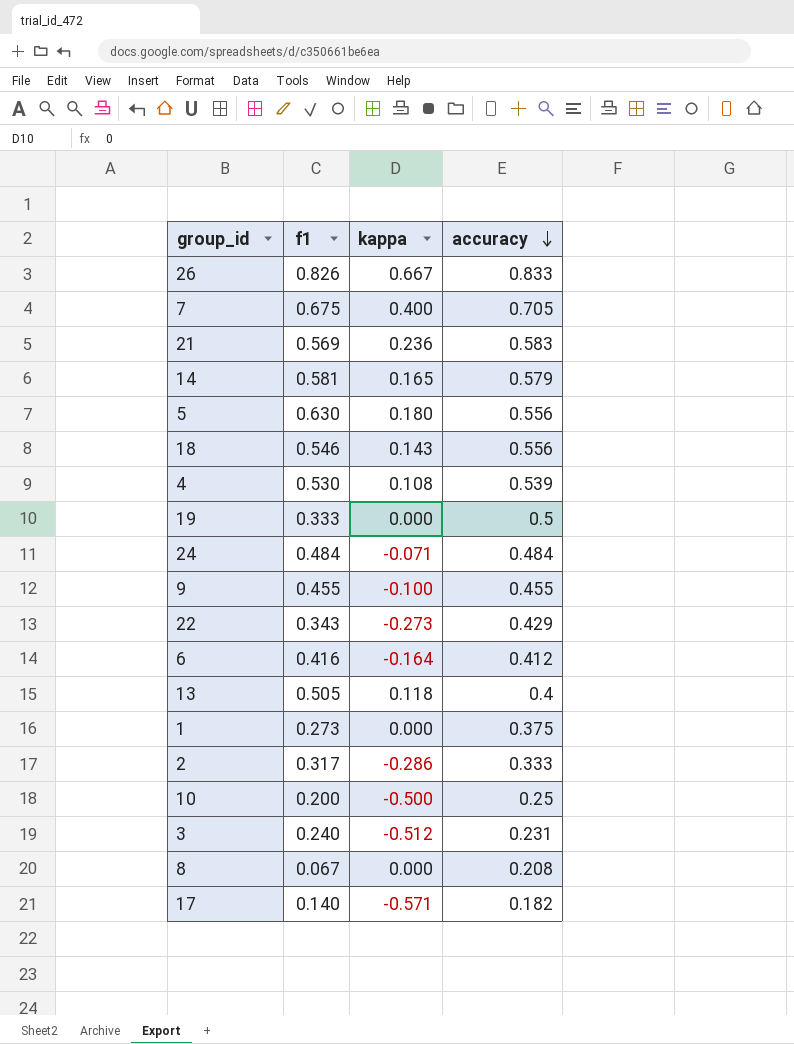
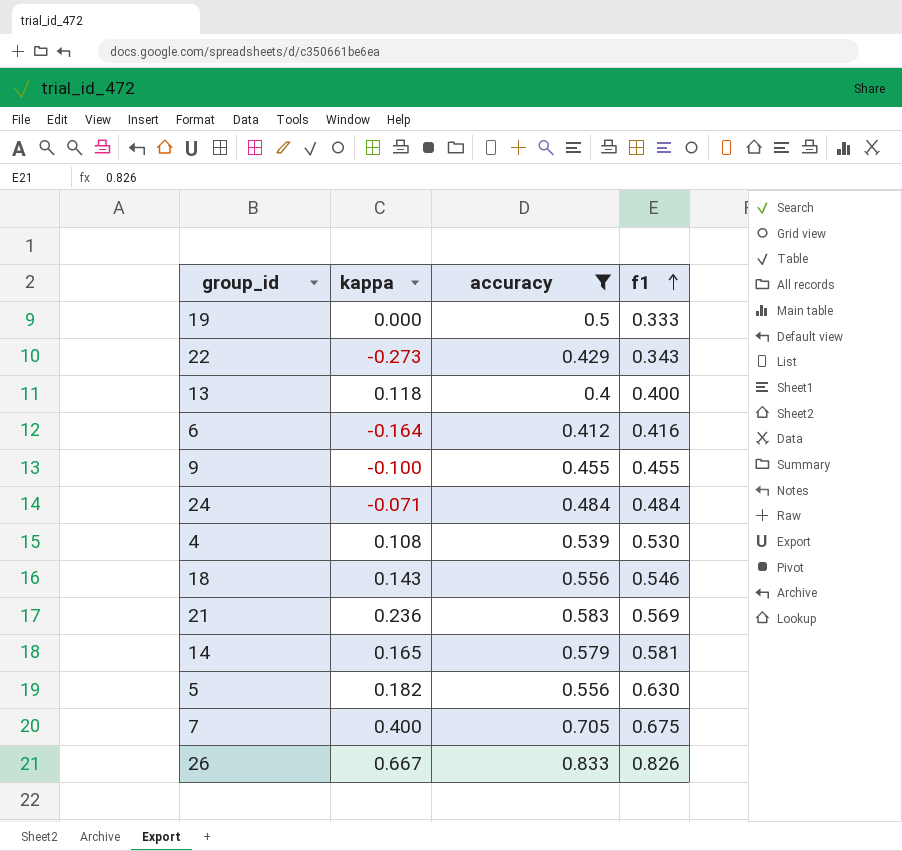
filter: none -> accuracy >= 0.4
row order: accuracy descending -> f1 ascending
column f1 | position: 2 -> 4
13 | f1: 0.505 -> 0.400
5 | kappa: 0.180 -> 0.182

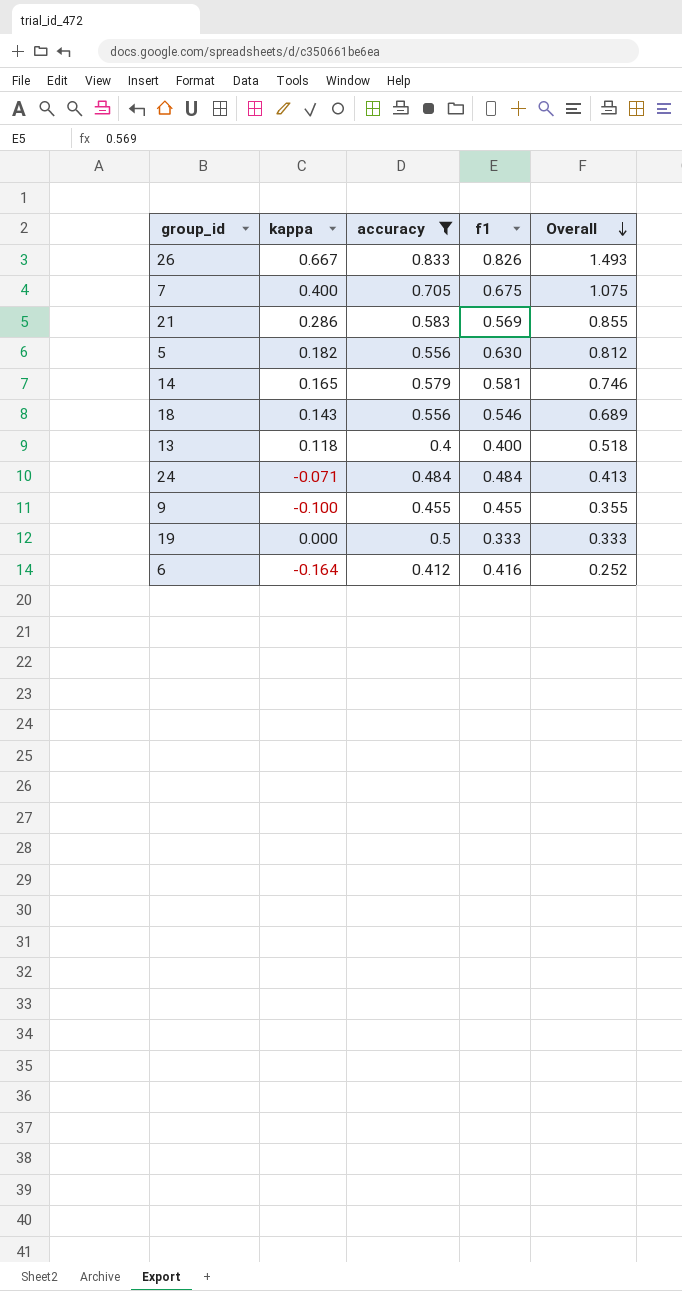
row order: f1 ascending -> Overall descending
column Overall | formula: none -> [kappa] + [f1]
row 22: -0.273 | 0.429 | 0.343 -> none
row 4: 0.108 | 0.539 | 0.530 -> none
21 | kappa: 0.236 -> 0.286

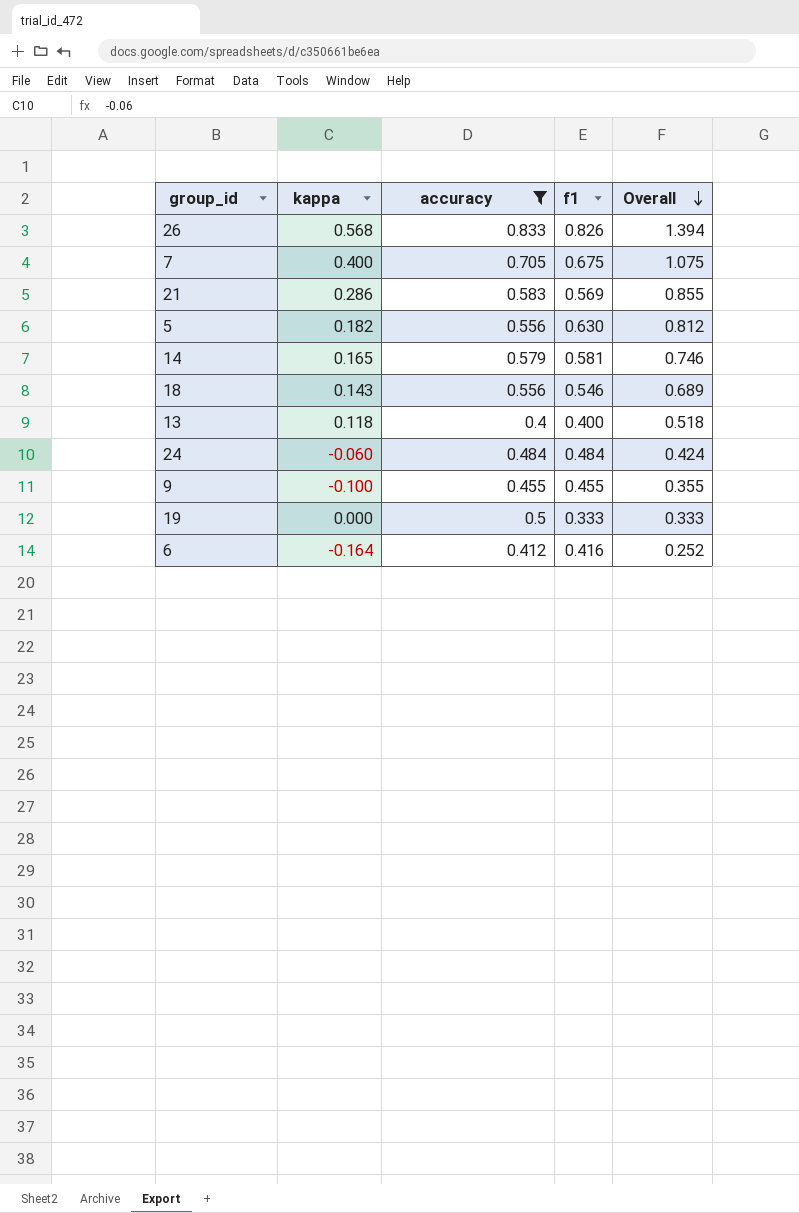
26 | kappa: 0.667 -> 0.568
26 | Overall: 1.493 -> 1.394
24 | kappa: -0.071 -> -0.060
24 | Overall: 0.413 -> 0.424

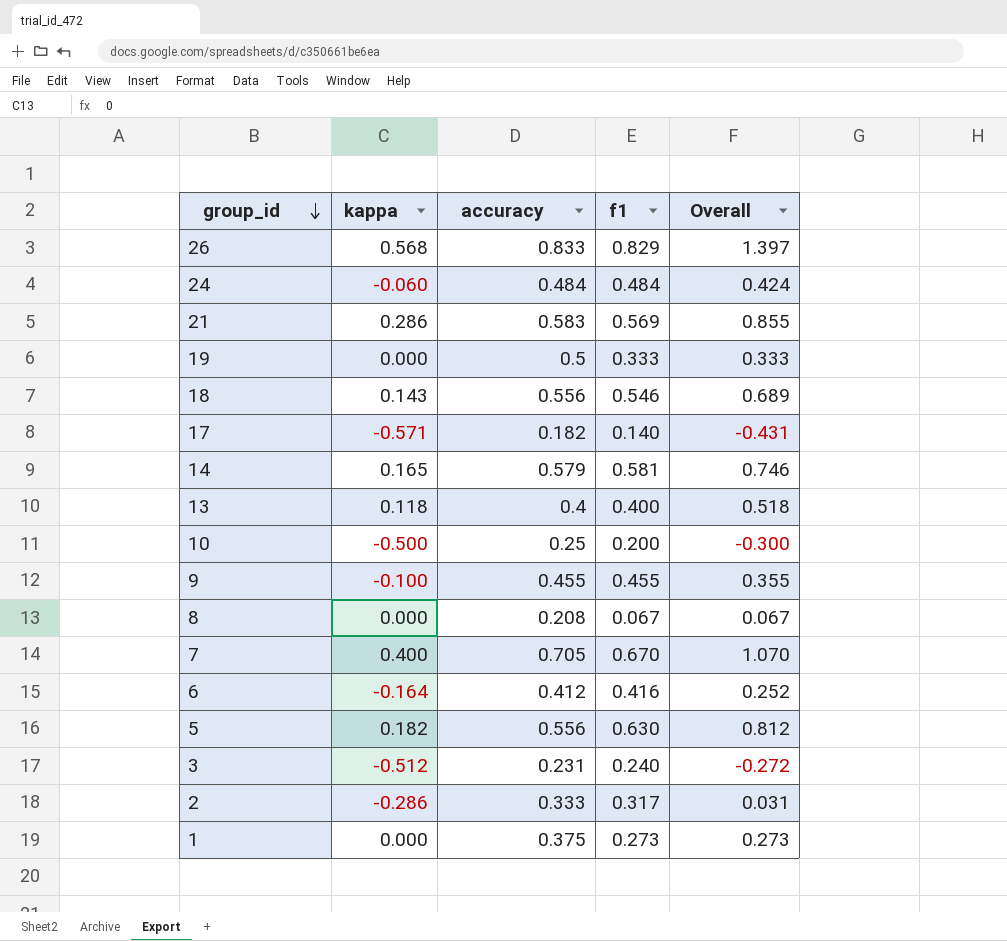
filter: accuracy >= 0.4 -> none
row order: Overall descending -> group_id descending
26 | f1: 0.826 -> 0.829
26 | Overall: 1.394 -> 1.397
7 | f1: 0.675 -> 0.670
7 | Overall: 1.075 -> 1.070

